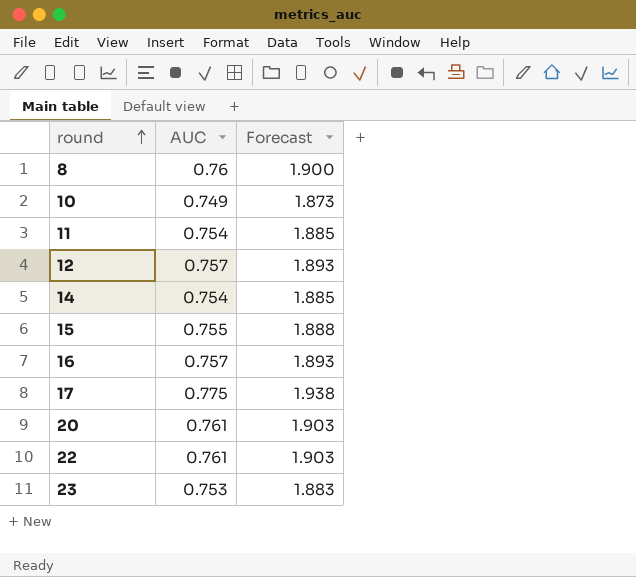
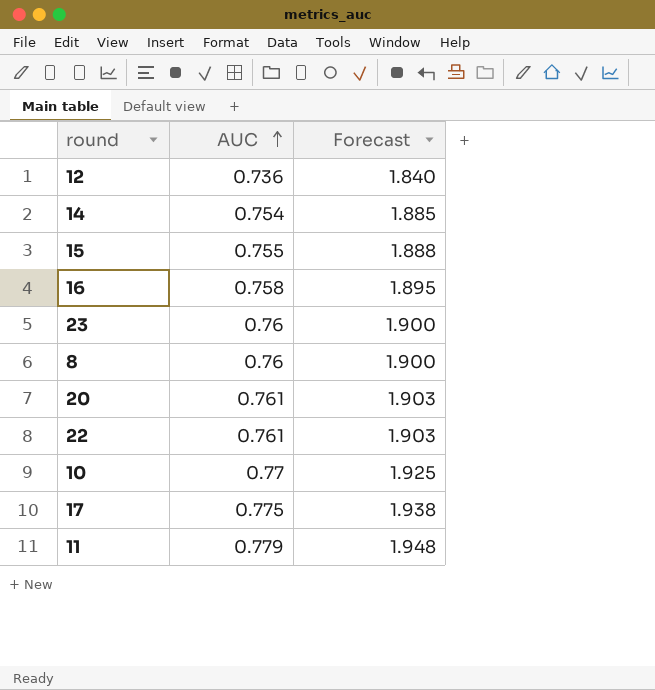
row order: round ascending -> AUC ascending
12 | AUC: 0.757 -> 0.736
12 | Forecast: 1.893 -> 1.840
16 | AUC: 0.757 -> 0.758
16 | Forecast: 1.893 -> 1.895
23 | AUC: 0.753 -> 0.76
23 | Forecast: 1.883 -> 1.900
10 | AUC: 0.749 -> 0.77
10 | Forecast: 1.873 -> 1.925
11 | AUC: 0.754 -> 0.779
11 | Forecast: 1.885 -> 1.948

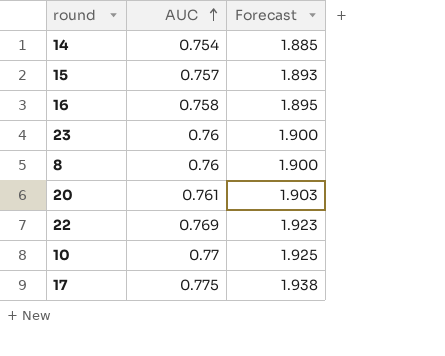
row 12: 0.736 | 1.840 -> none
row 11: 0.779 | 1.948 -> none
15 | AUC: 0.755 -> 0.757
15 | Forecast: 1.888 -> 1.893
22 | AUC: 0.761 -> 0.769
22 | Forecast: 1.903 -> 1.923

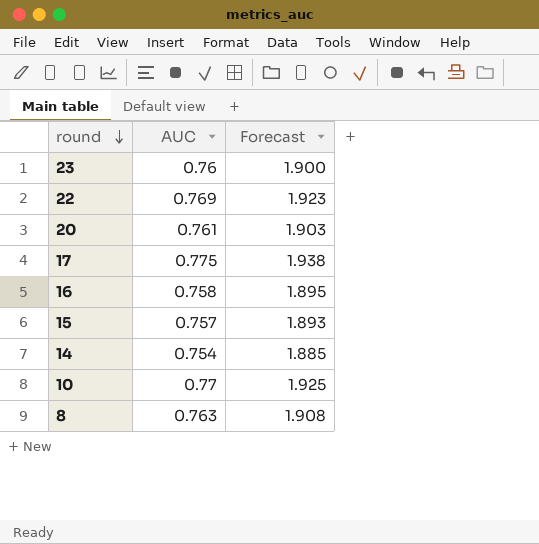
row order: AUC ascending -> round descending
8 | AUC: 0.76 -> 0.763
8 | Forecast: 1.900 -> 1.908

